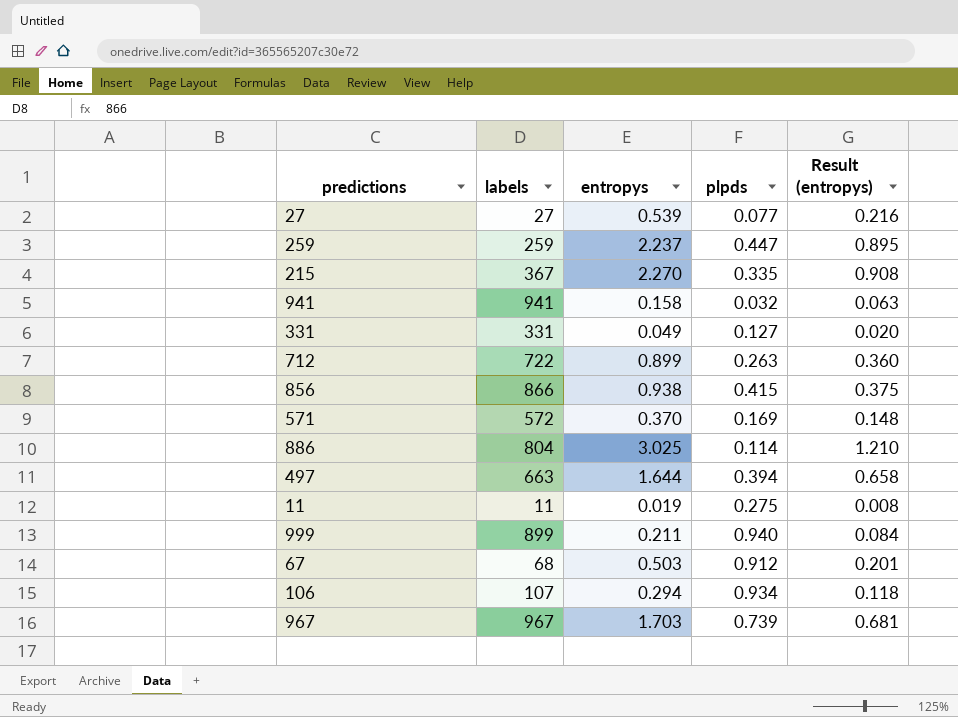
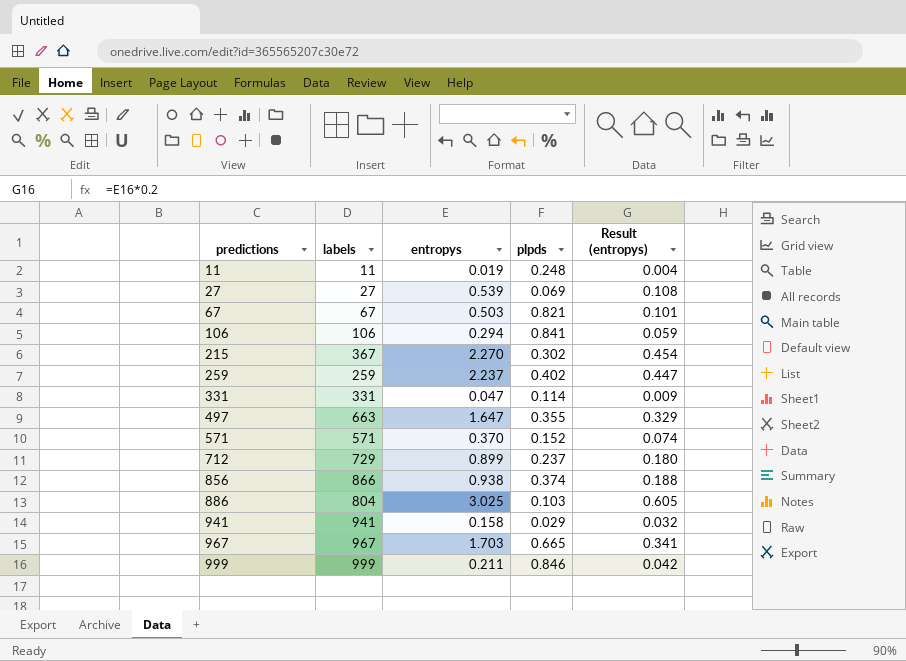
row order: none -> predictions ascending
column Result (entropys) | formula: [entropys] * 0.4 -> [entropys] * 0.2
11 | plpds: 0.275 -> 0.248
27 | plpds: 0.077 -> 0.069
67 | labels: 68 -> 67
67 | plpds: 0.912 -> 0.821
106 | labels: 107 -> 106
106 | plpds: 0.934 -> 0.841
215 | plpds: 0.335 -> 0.302
259 | plpds: 0.447 -> 0.402
331 | entropys: 0.049 -> 0.047
331 | plpds: 0.127 -> 0.114
497 | entropys: 1.644 -> 1.647
497 | plpds: 0.394 -> 0.355
571 | labels: 572 -> 571
571 | plpds: 0.169 -> 0.152
712 | labels: 722 -> 729
712 | plpds: 0.263 -> 0.237
856 | plpds: 0.415 -> 0.374
886 | plpds: 0.114 -> 0.103
941 | plpds: 0.032 -> 0.029
967 | plpds: 0.739 -> 0.665
999 | labels: 899 -> 999
999 | plpds: 0.940 -> 0.846

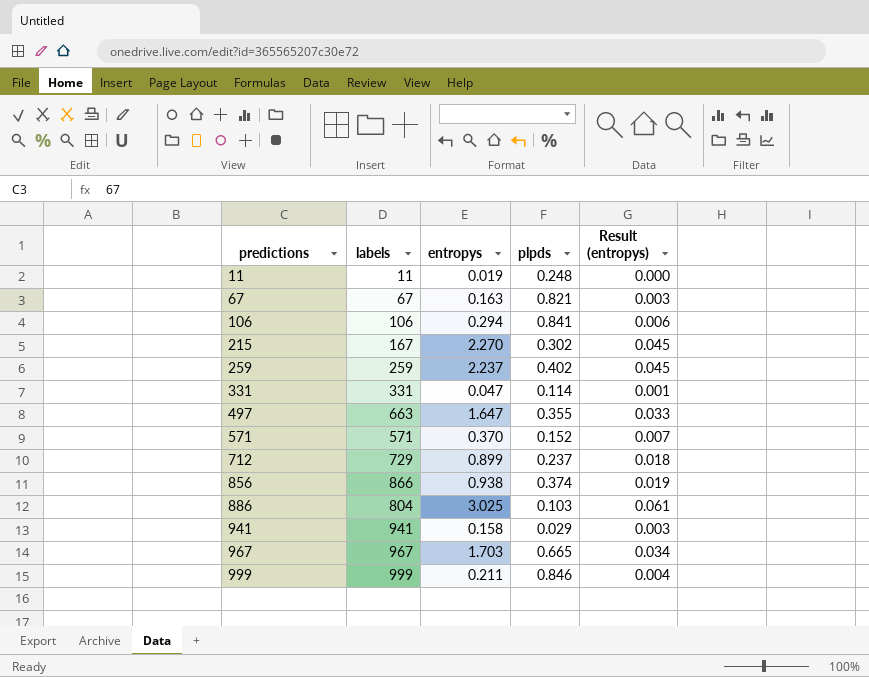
column Result (entropys) | formula: [entropys] * 0.2 -> [entropys] * 0.02
row 27: 27 | 0.539 | 0.069 | 0.108 -> none
67 | entropys: 0.503 -> 0.163
215 | labels: 367 -> 167

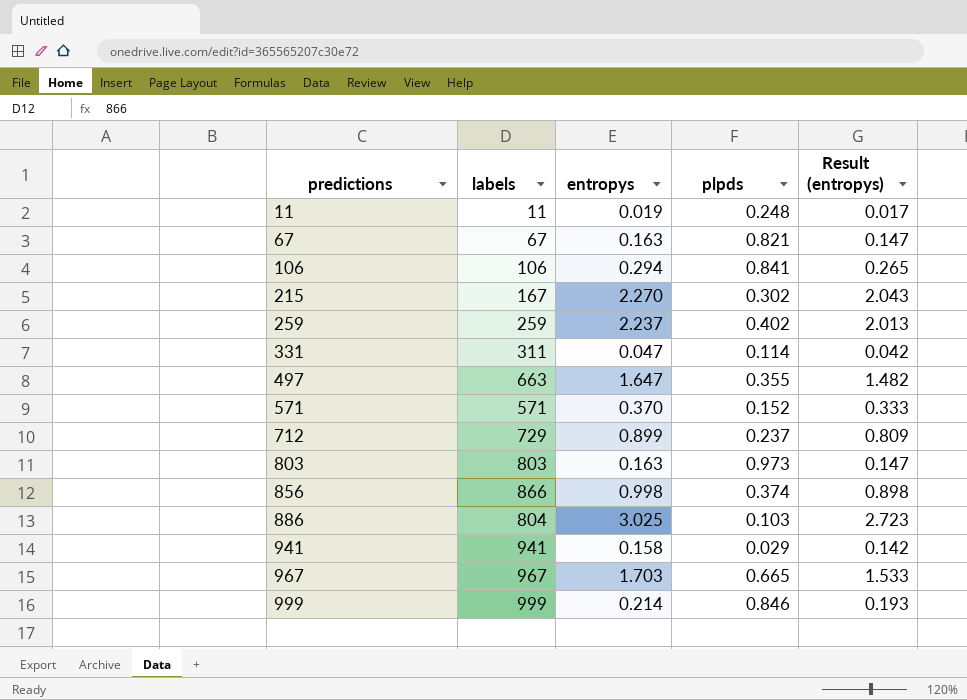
column Result (entropys) | formula: [entropys] * 0.02 -> [entropys] * 0.9
331 | labels: 331 -> 311
row 803: none -> 803 | 0.163 | 0.973 | 0.147
856 | entropys: 0.938 -> 0.998
999 | entropys: 0.211 -> 0.214

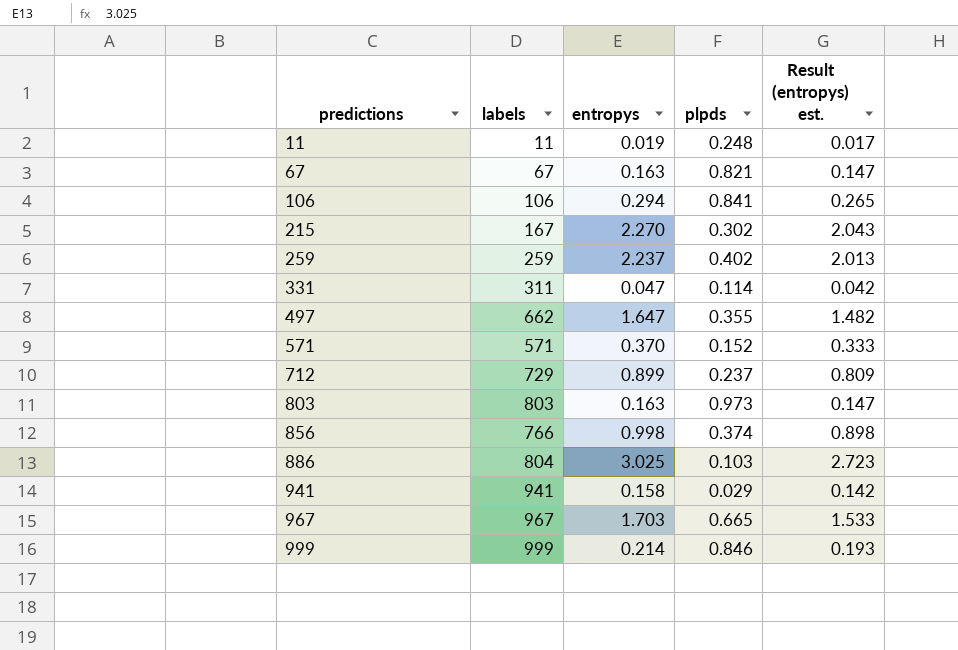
column name: Result (entropys) -> Result (entropys) est.
497 | labels: 663 -> 662
856 | labels: 866 -> 766

